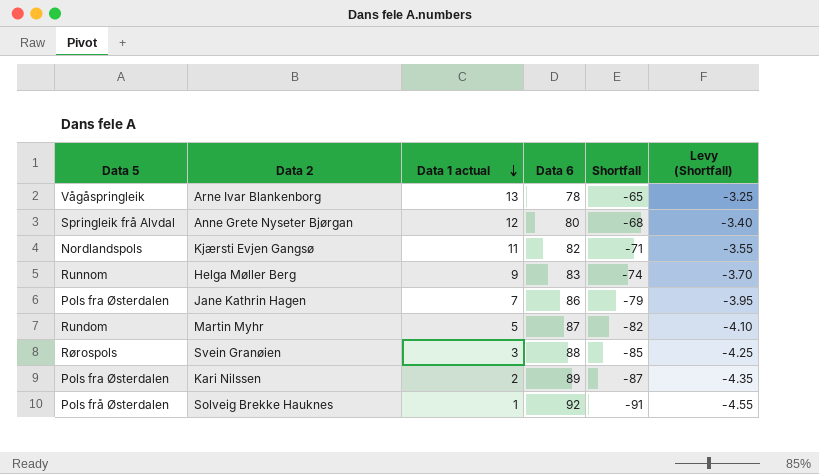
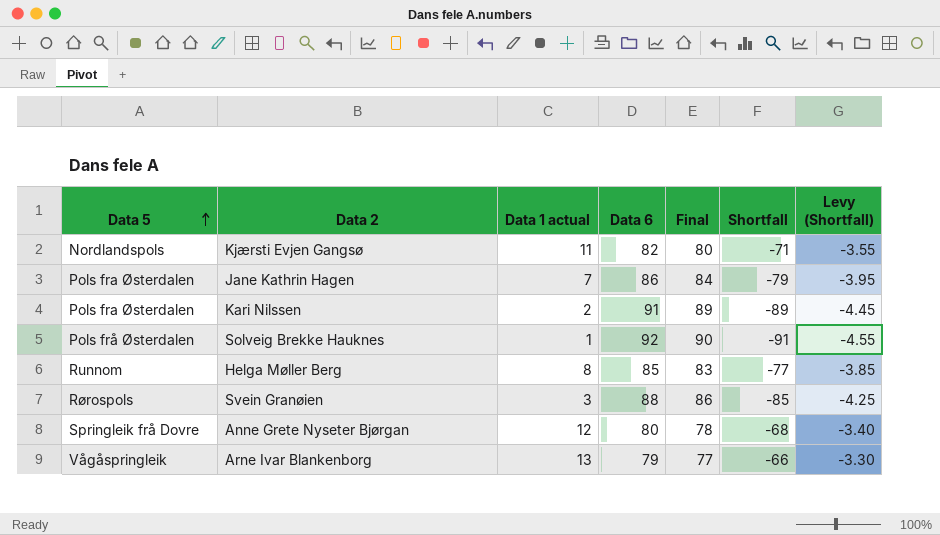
row order: Data 1 actual descending -> Data 5 ascending
column Final | formula: none -> [Data 6] - 2
row Martin Myhr: Rundom | 5 | 87 | -82 | -4.10 -> none
Kari Nilssen | Data 6: 89 -> 91
Kari Nilssen | Shortfall: -87 -> -89
Kari Nilssen | Levy (Shortfall): -4.35 -> -4.45
Helga Møller Berg | Data 1 actual: 9 -> 8
Helga Møller Berg | Data 6: 83 -> 85
Helga Møller Berg | Shortfall: -74 -> -77
Helga Møller Berg | Levy (Shortfall): -3.70 -> -3.85
Anne Grete Nyseter Bjørgan | Data 5: Springleik frå Alvdal -> Springleik frå Dovre
Arne Ivar Blankenborg | Data 6: 78 -> 79
Arne Ivar Blankenborg | Shortfall: -65 -> -66
Arne Ivar Blankenborg | Levy (Shortfall): -3.25 -> -3.30

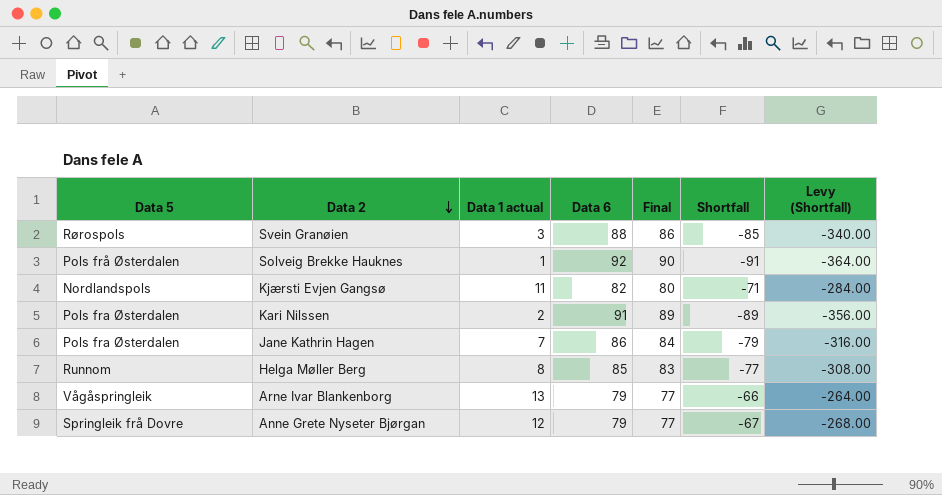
row order: Data 5 ascending -> Data 2 descending
column Levy (Shortfall) | formula: [Shortfall] * 0.05 -> [Shortfall] * 4
Anne Grete Nyseter Bjørgan | Data 6: 80 -> 79
Anne Grete Nyseter Bjørgan | Final: 78 -> 77
Anne Grete Nyseter Bjørgan | Shortfall: -68 -> -67

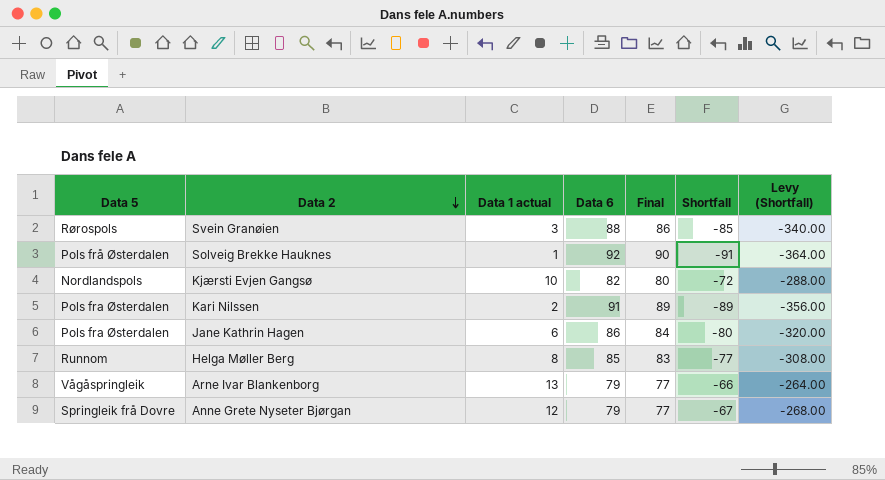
Kjærsti Evjen Gangsø | Data 1 actual: 11 -> 10
Kjærsti Evjen Gangsø | Shortfall: -71 -> -72
Kjærsti Evjen Gangsø | Levy (Shortfall): -284.00 -> -288.00
Jane Kathrin Hagen | Data 1 actual: 7 -> 6
Jane Kathrin Hagen | Shortfall: -79 -> -80
Jane Kathrin Hagen | Levy (Shortfall): -316.00 -> -320.00

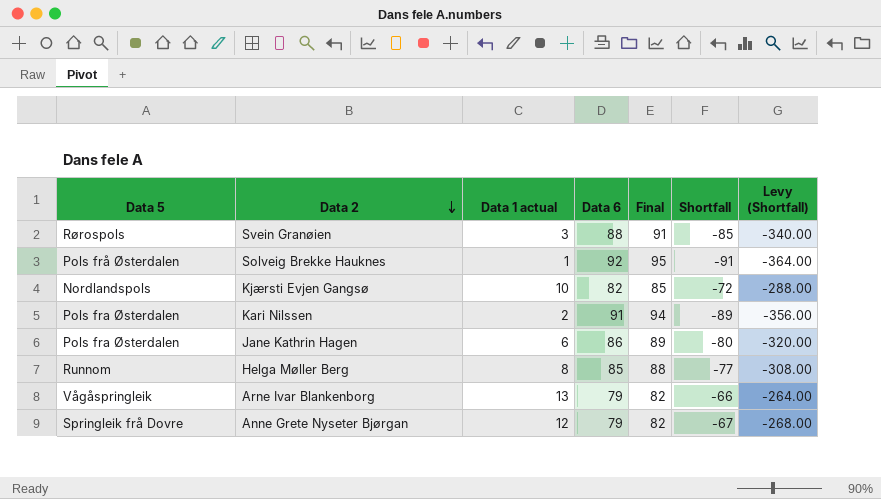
column Final | formula: [Data 6] - 2 -> [Data 6] + 3

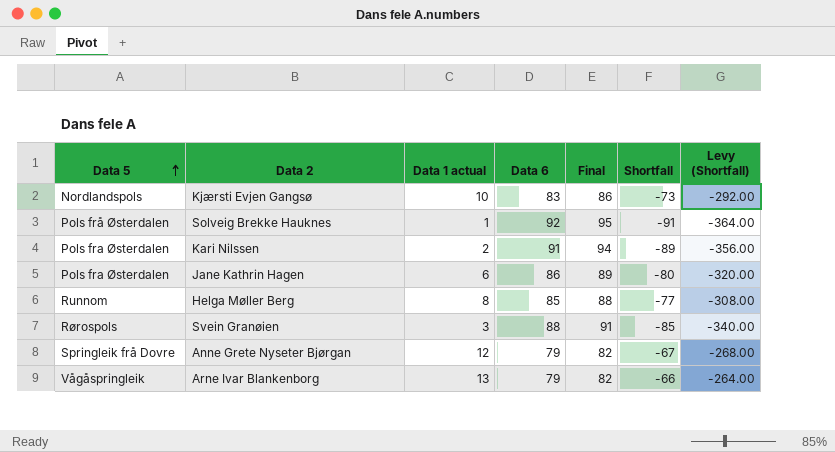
row order: Data 2 descending -> Data 5 ascending
Kjærsti Evjen Gangsø | Data 6: 82 -> 83
Kjærsti Evjen Gangsø | Final: 85 -> 86
Kjærsti Evjen Gangsø | Shortfall: -72 -> -73
Kjærsti Evjen Gangsø | Levy (Shortfall): -288.00 -> -292.00

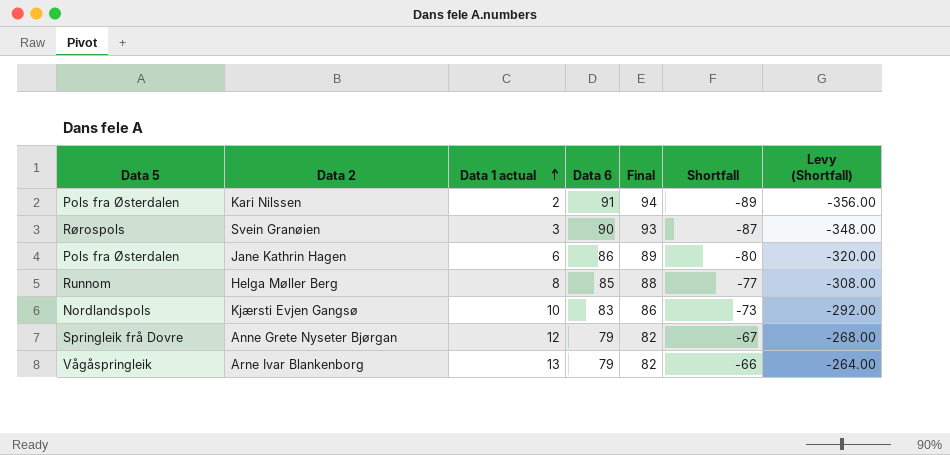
row order: Data 5 ascending -> Data 1 actual ascending
row Solveig Brekke Hauknes: Pols frå Østerdalen | 1 | 92 | 95 | -91 | -364.00 -> none
Svein Granøien | Data 6: 88 -> 90
Svein Granøien | Final: 91 -> 93
Svein Granøien | Shortfall: -85 -> -87
Svein Granøien | Levy (Shortfall): -340.00 -> -348.00

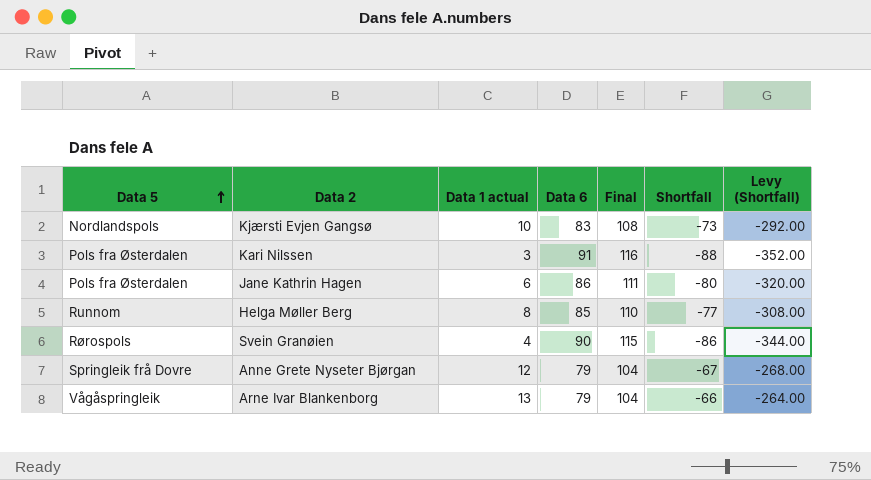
row order: Data 1 actual ascending -> Data 5 ascending
column Final | formula: [Data 6] + 3 -> [Data 6] + 25
Kari Nilssen | Data 1 actual: 2 -> 3
Kari Nilssen | Shortfall: -89 -> -88
Kari Nilssen | Levy (Shortfall): -356.00 -> -352.00
Svein Granøien | Data 1 actual: 3 -> 4
Svein Granøien | Shortfall: -87 -> -86
Svein Granøien | Levy (Shortfall): -348.00 -> -344.00

